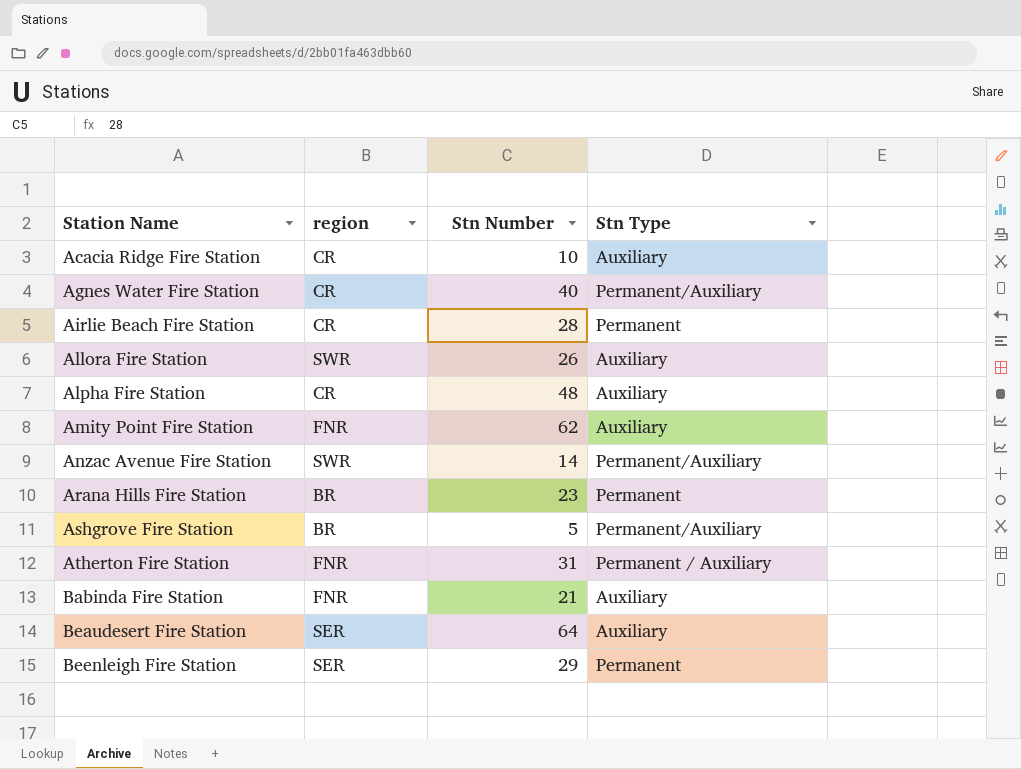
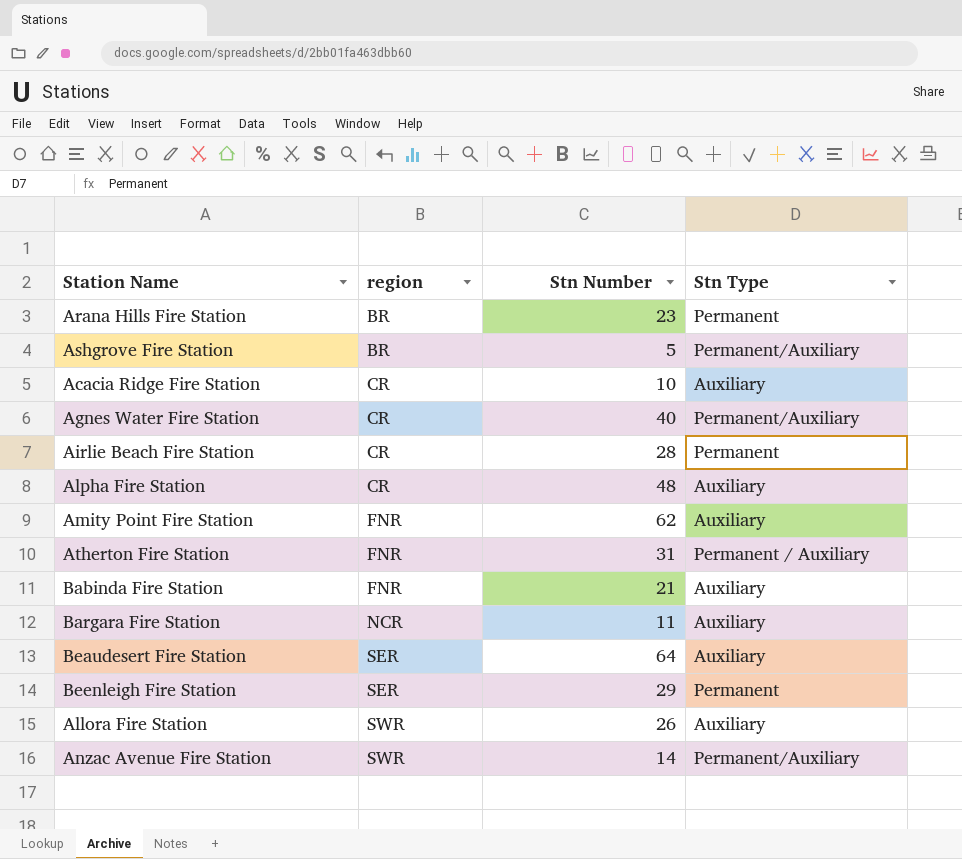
row order: Station Name ascending -> region ascending
row Bargara Fire Station: none -> NCR | 11 | Auxiliary

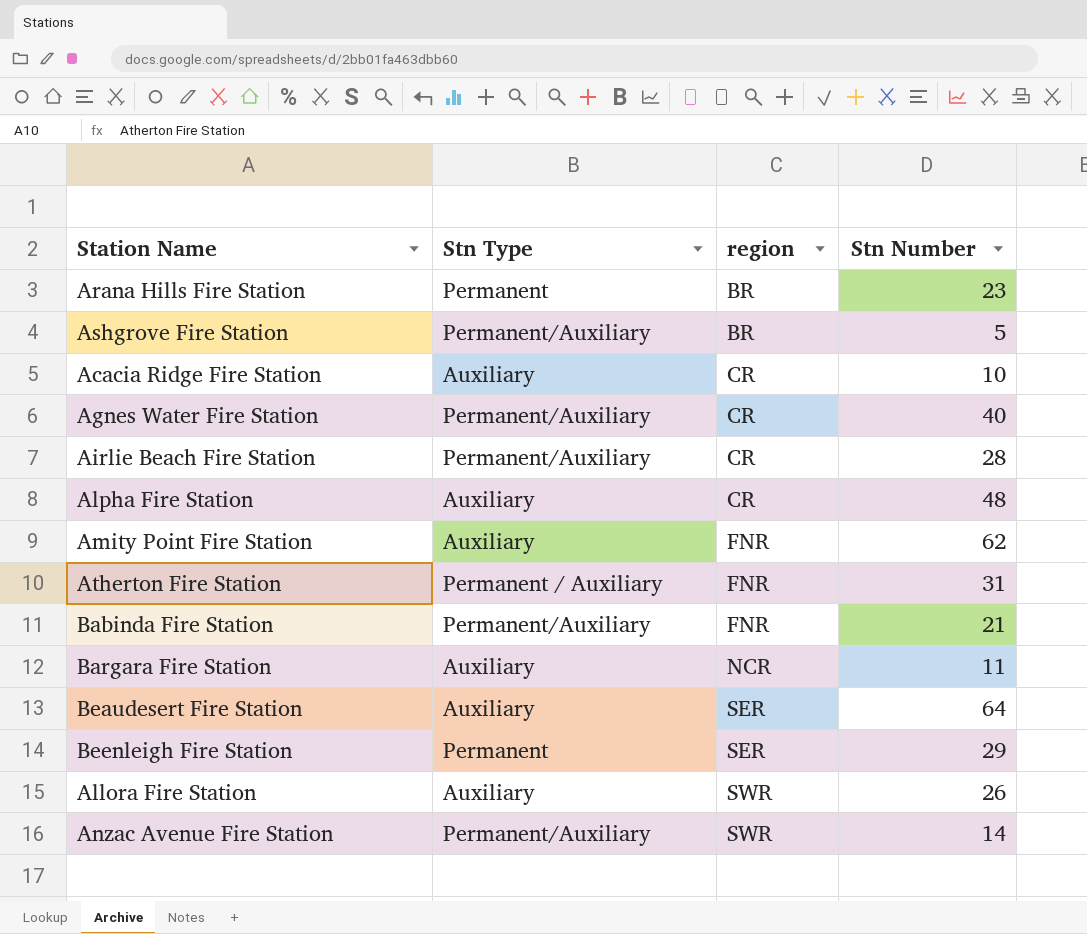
column Stn Type | position: 4 -> 2
Airlie Beach Fire Station | Stn Type: Permanent -> Permanent/Auxiliary
Babinda Fire Station | Stn Type: Auxiliary -> Permanent/Auxiliary

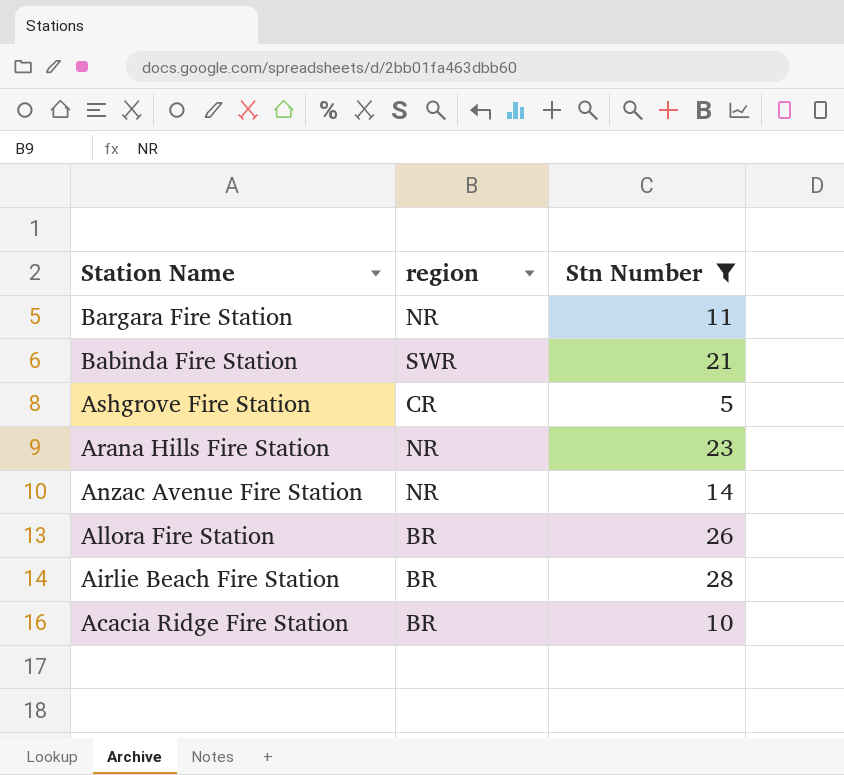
filter: none -> Stn Number <= 28
row order: region ascending -> Station Name descending
column Stn Type | position: 2 -> none
Bargara Fire Station | region: NCR -> NR
Babinda Fire Station | region: FNR -> SWR
Ashgrove Fire Station | region: BR -> CR
Arana Hills Fire Station | region: BR -> NR
Anzac Avenue Fire Station | region: SWR -> NR
Allora Fire Station | region: SWR -> BR
Airlie Beach Fire Station | region: CR -> BR
Acacia Ridge Fire Station | region: CR -> BR

